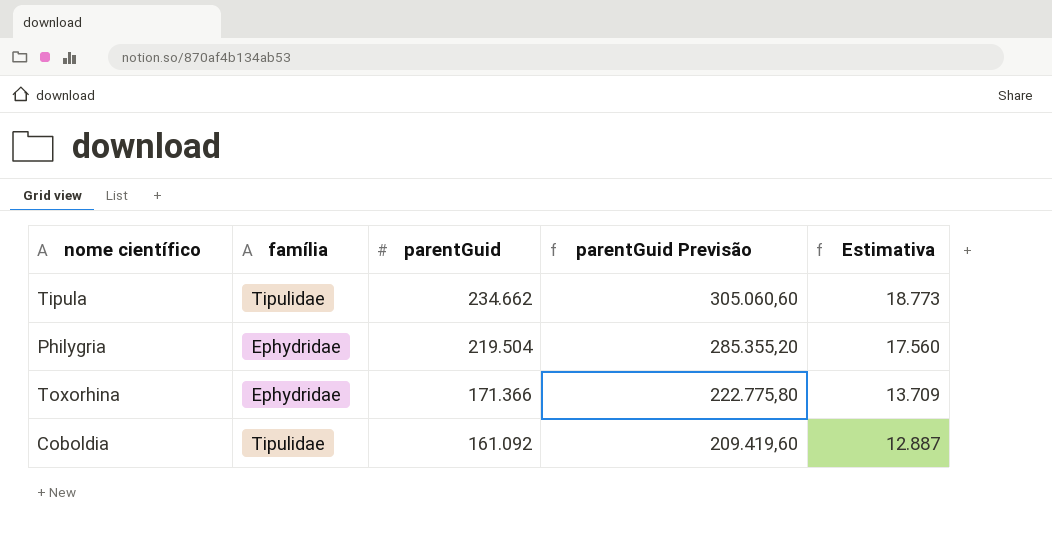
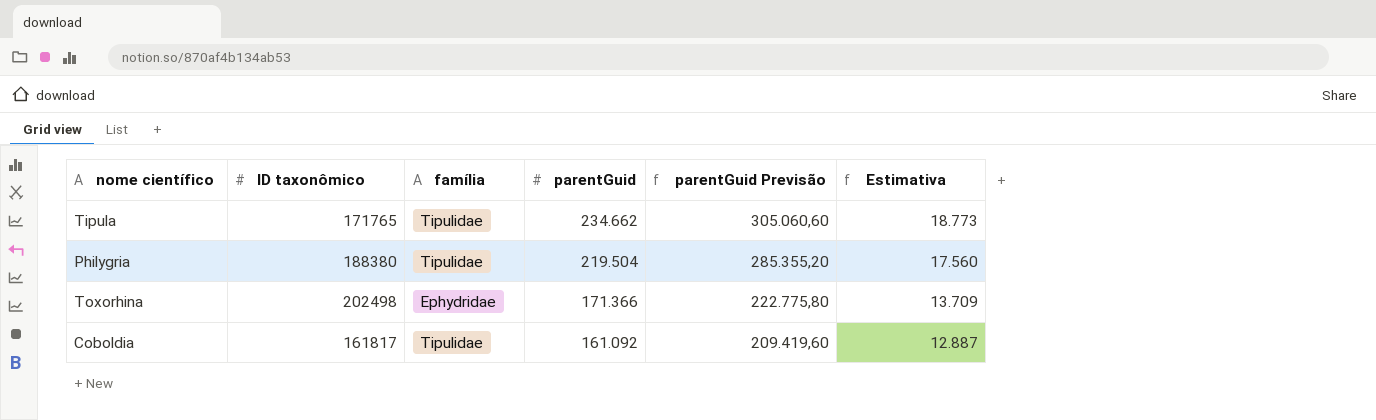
column ID taxonômico | position: none -> 2
Philygria | família: Ephydridae -> Tipulidae

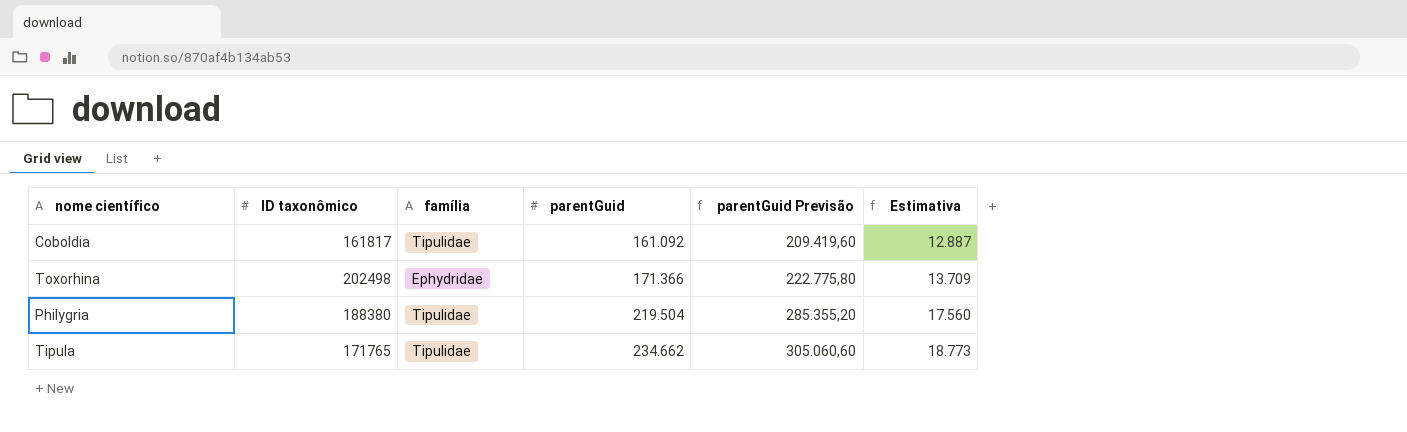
row order: parentGuid descending -> parentGuid ascending

